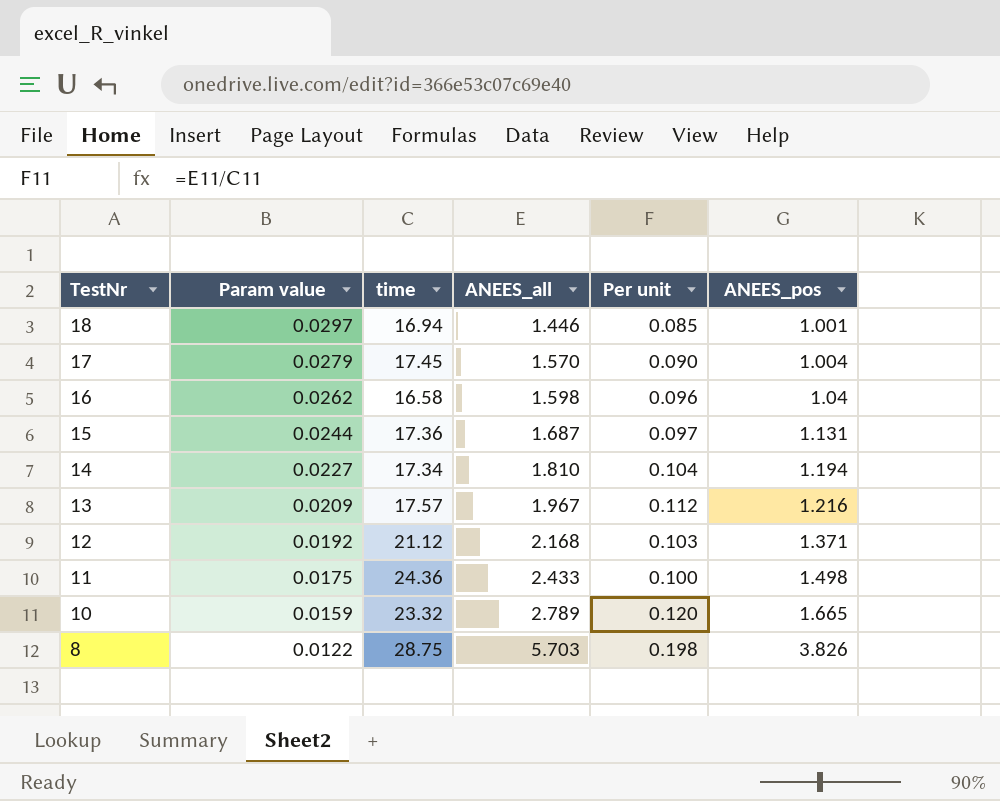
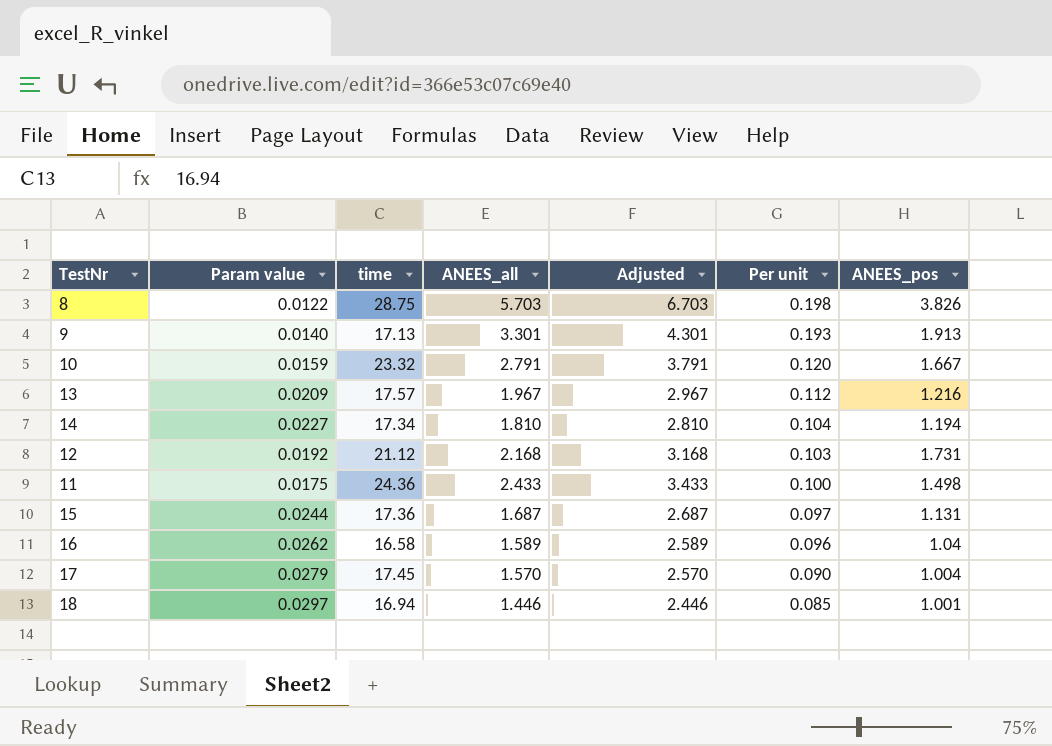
row order: TestNr descending -> Per unit descending
column Adjusted | formula: none -> [ANEES_all] + 1
row 9: none -> 0.0140 | 17.13 | 3.301 | 4.301 | 0.193 | 1.913
10 | ANEES_all: 2.789 -> 2.791
10 | ANEES_pos: 1.665 -> 1.667
12 | ANEES_pos: 1.371 -> 1.731
16 | ANEES_all: 1.598 -> 1.589

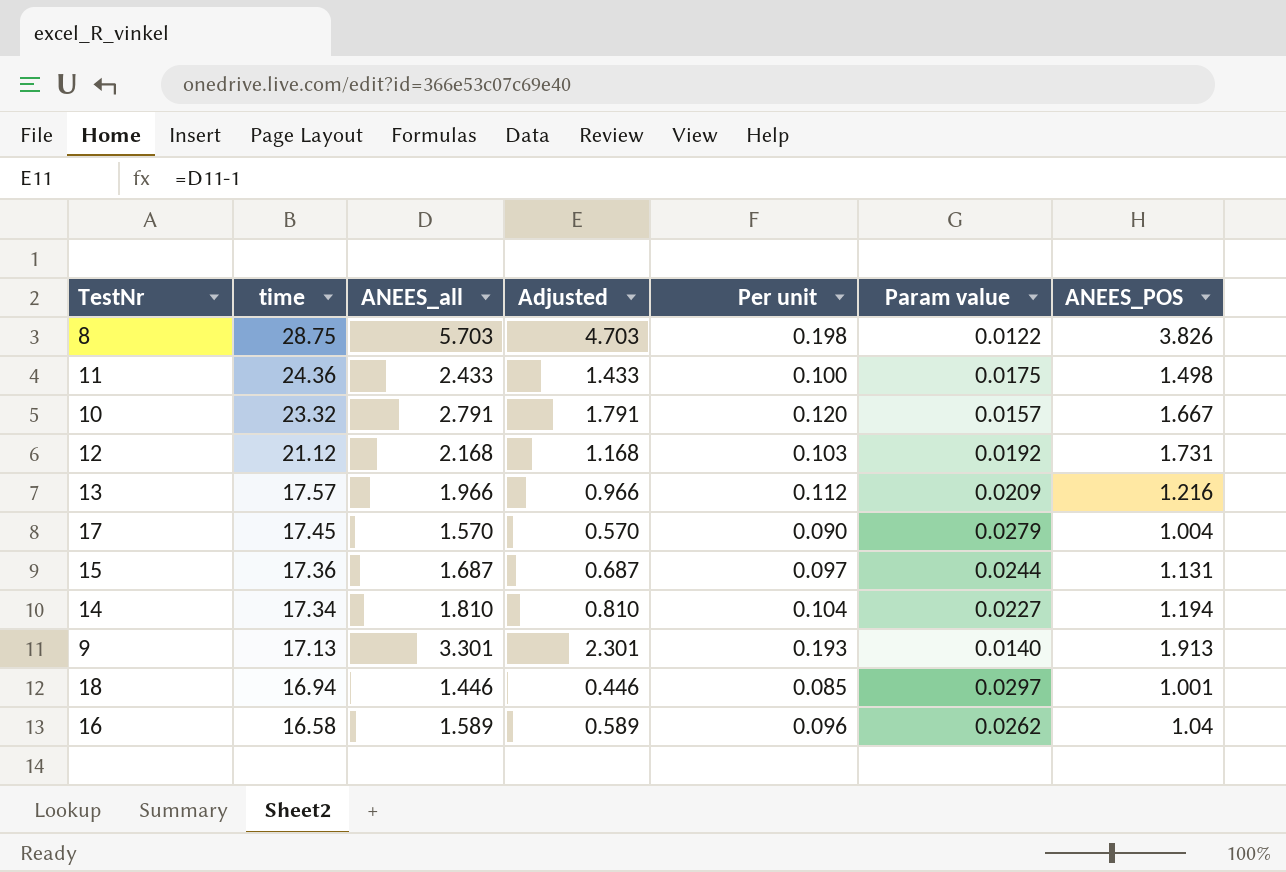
row order: Per unit descending -> time descending
column Adjusted | formula: [ANEES_all] + 1 -> [ANEES_all] - 1
column Param value | position: 2 -> 6
column name: ANEES_pos -> ANEES_POS
10 | Param value: 0.0159 -> 0.0157
13 | ANEES_all: 1.967 -> 1.966

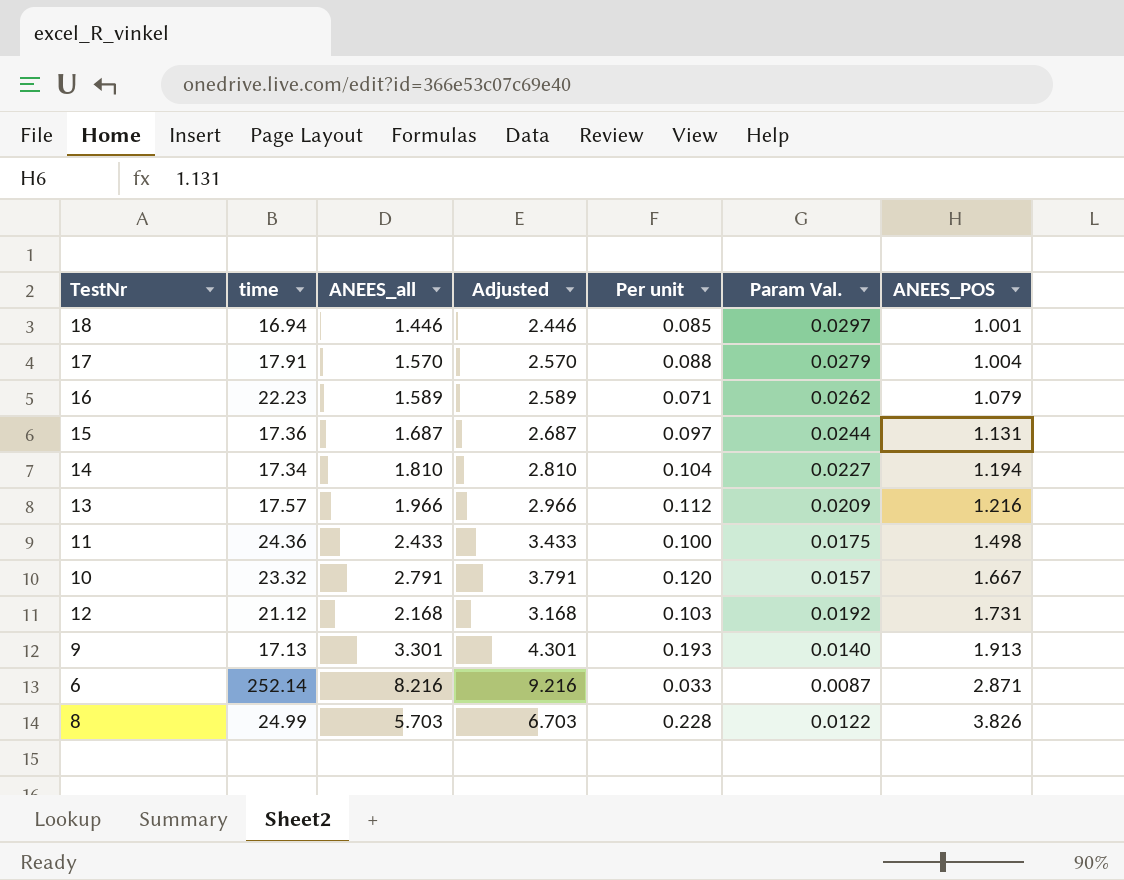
row order: time descending -> ANEES_POS ascending
column Adjusted | formula: [ANEES_all] - 1 -> [ANEES_all] + 1
column name: Param value -> Param Val.
17 | time: 17.45 -> 17.91
17 | Per unit: 0.090 -> 0.088
16 | time: 16.58 -> 22.23
16 | Per unit: 0.096 -> 0.071
16 | ANEES_POS: 1.04 -> 1.079
row 6: none -> 252.14 | 8.216 | 9.216 | 0.033 | 0.0087 | 2.871
8 | time: 28.75 -> 24.99
8 | Per unit: 0.198 -> 0.228

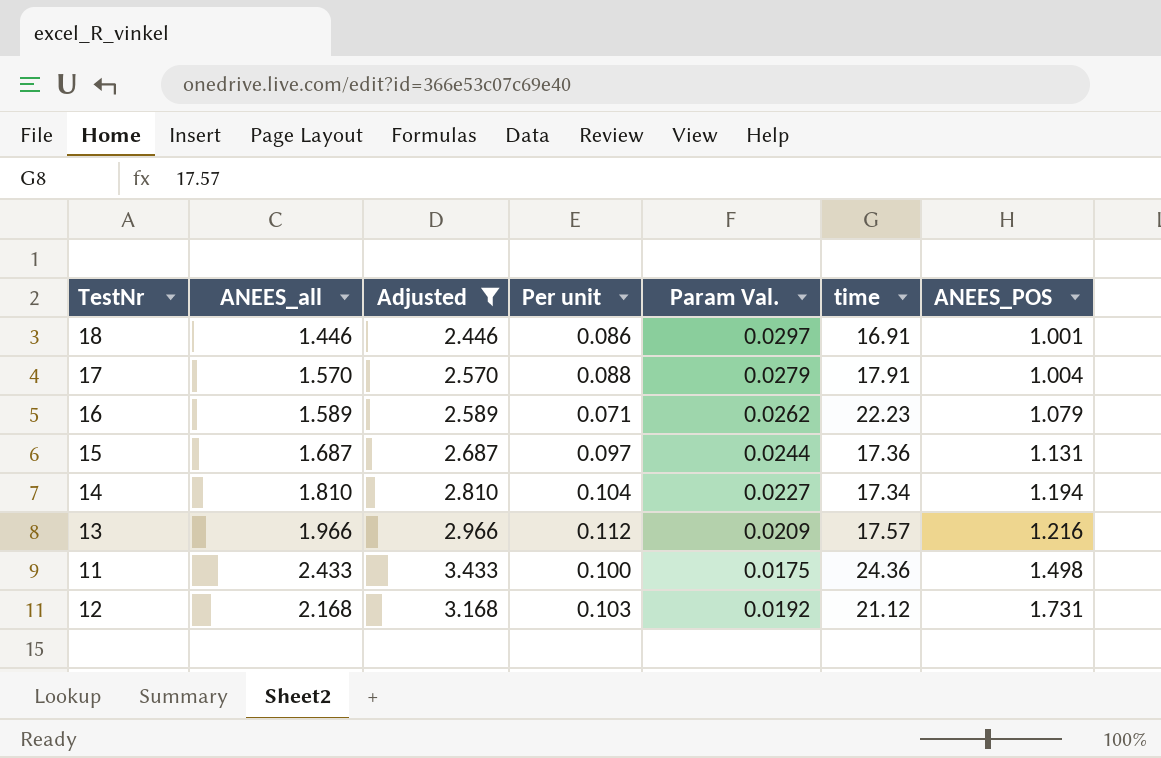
filter: none -> Adjusted <= 3.433
column time | position: 2 -> 6
18 | Per unit: 0.085 -> 0.086
18 | time: 16.94 -> 16.91

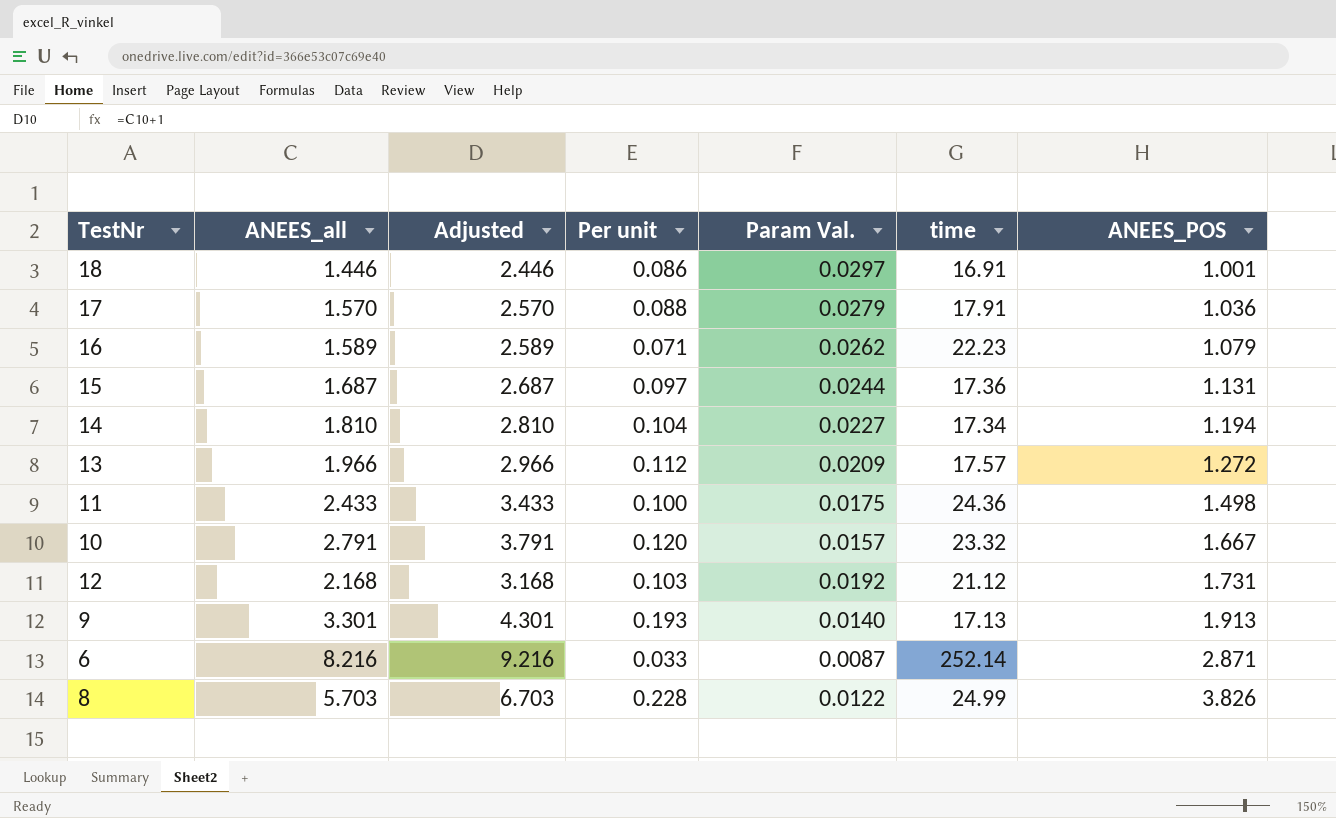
filter: Adjusted <= 3.433 -> none
17 | ANEES_POS: 1.004 -> 1.036
13 | ANEES_POS: 1.216 -> 1.272

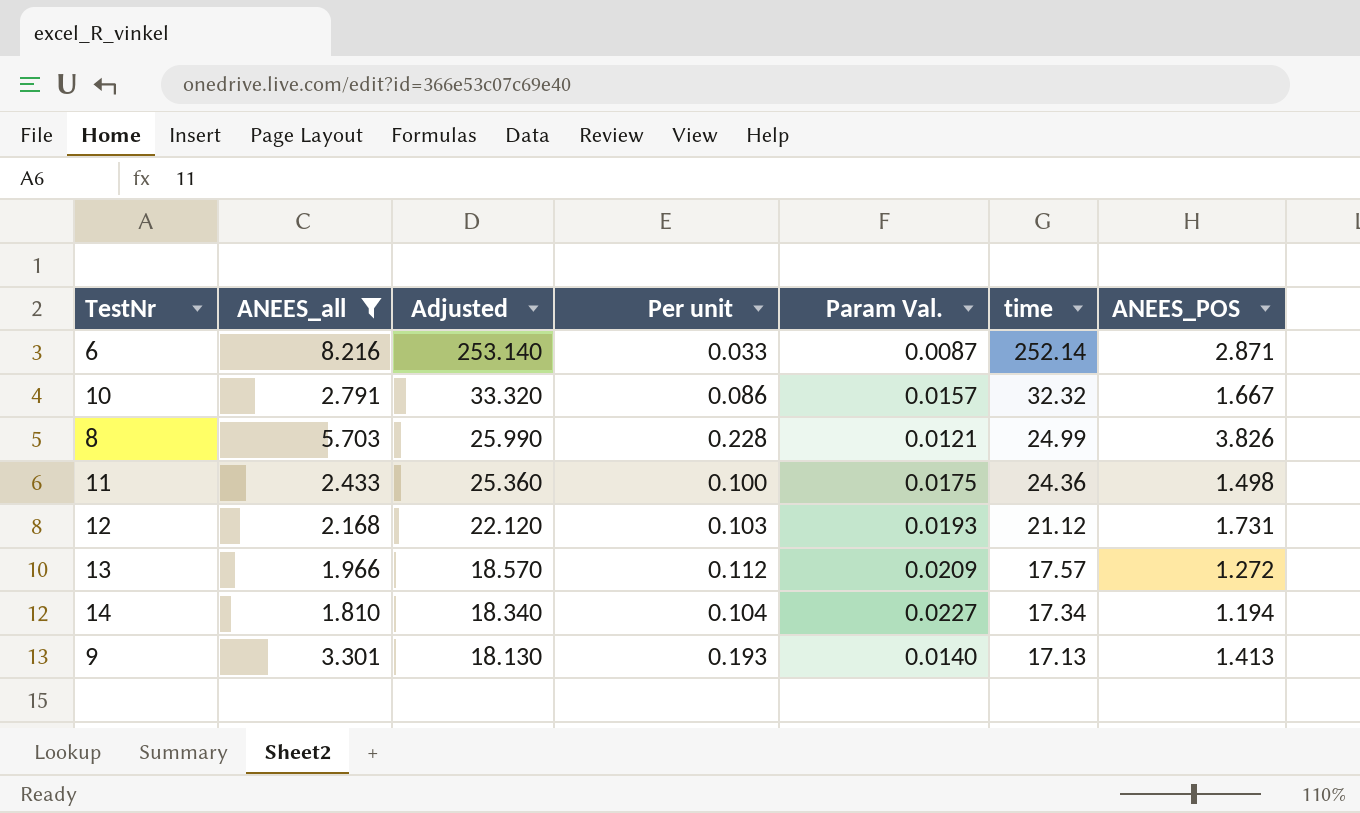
filter: none -> ANEES_all >= 1.810
row order: ANEES_POS ascending -> Adjusted descending
column Adjusted | formula: [ANEES_all] + 1 -> [time] + 1
10 | Per unit: 0.120 -> 0.086
10 | time: 23.32 -> 32.32
8 | Param Val.: 0.0122 -> 0.0121
12 | Param Val.: 0.0192 -> 0.0193
9 | ANEES_POS: 1.913 -> 1.413

